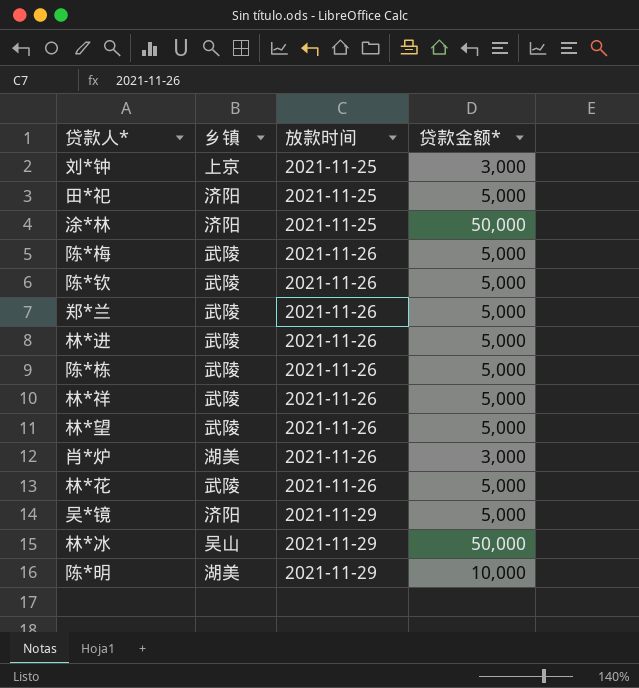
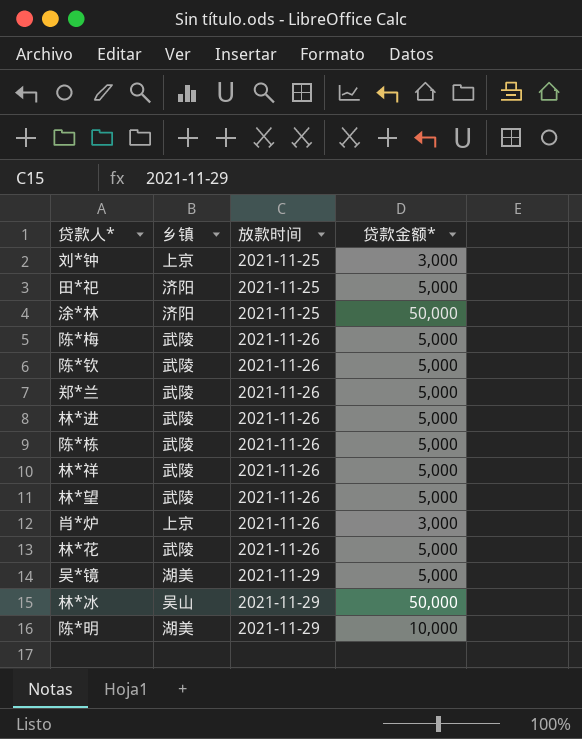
肖*炉 | 乡镇: 湖美 -> 上京
吴*镜 | 乡镇: 济阳 -> 湖美

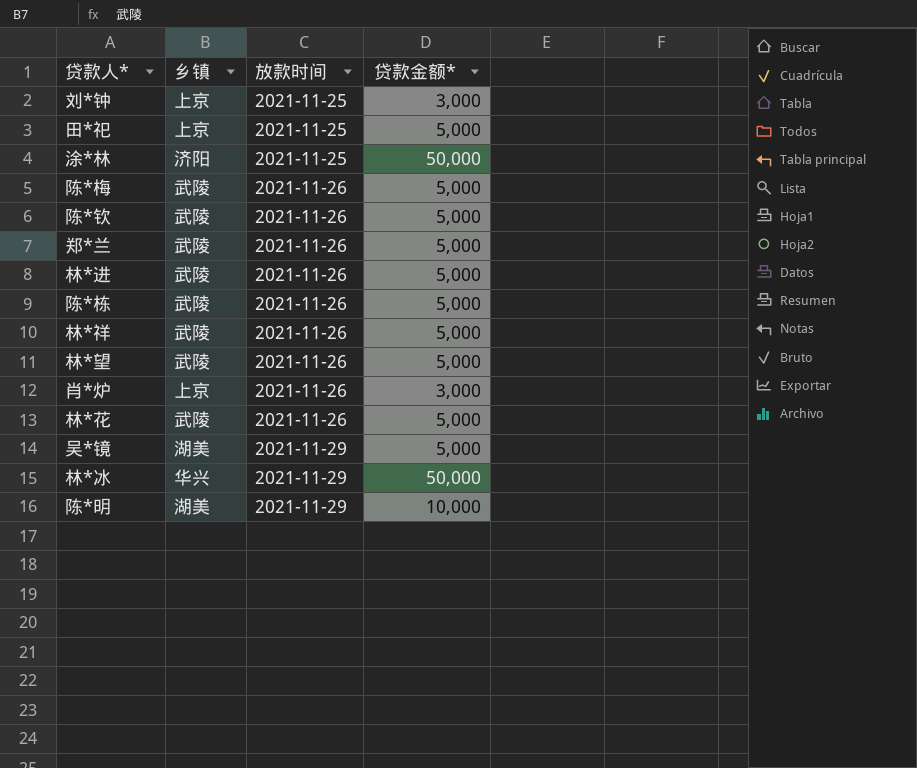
田*祀 | 乡镇: 济阳 -> 上京
林*冰 | 乡镇: 吴山 -> 华兴

